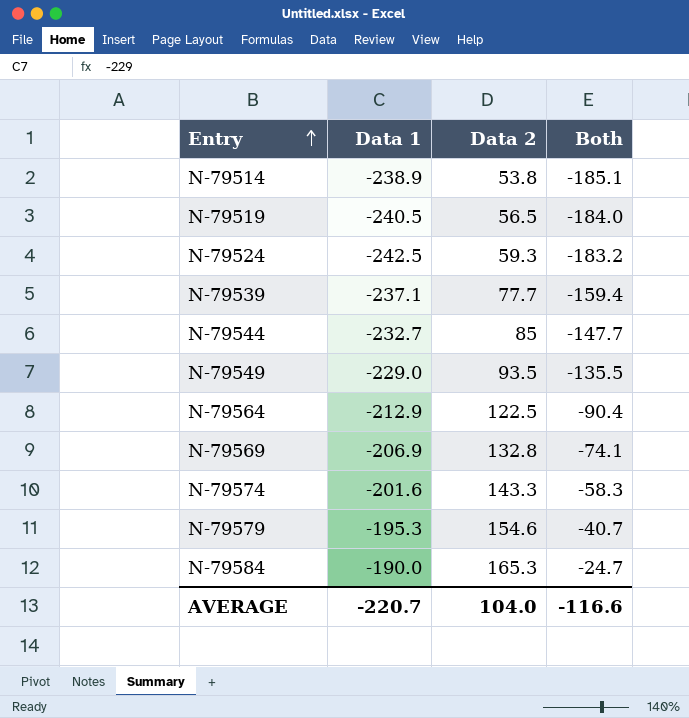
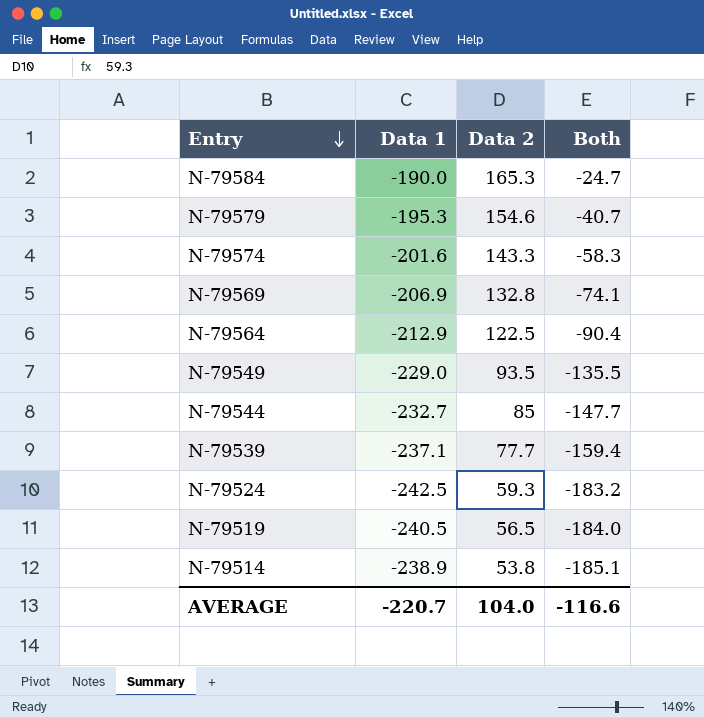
row order: Entry ascending -> Entry descending

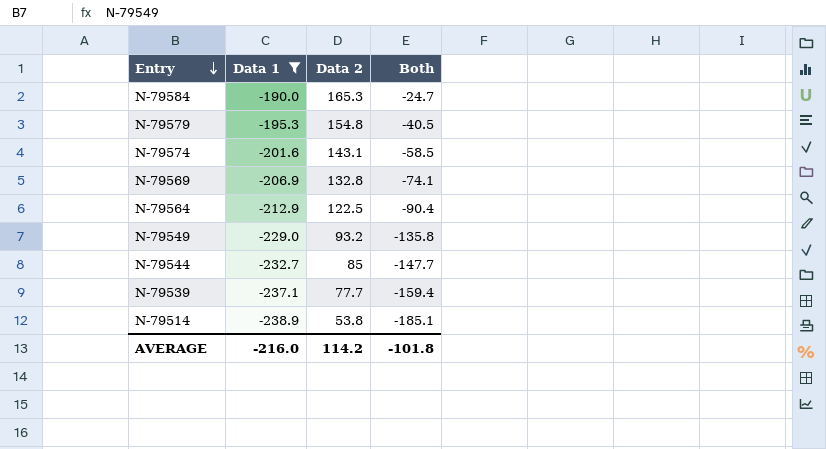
filter: none -> Data 1 >= -238.9
N-79579 | Data 2: 154.6 -> 154.8
N-79579 | Both: -40.7 -> -40.5
N-79574 | Data 2: 143.3 -> 143.1
N-79574 | Both: -58.3 -> -58.5
N-79549 | Data 2: 93.5 -> 93.2
N-79549 | Both: -135.5 -> -135.8
AVERAGE | Data 1: -220.7 -> -216.0
AVERAGE | Data 2: 104.0 -> 114.2
AVERAGE | Both: -116.6 -> -101.8

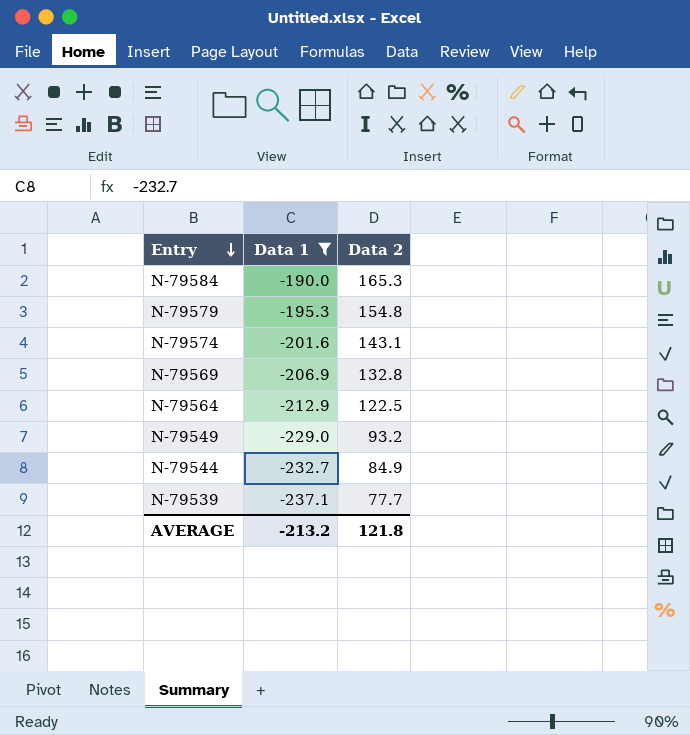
column Both | formula: [Data 1] + [Data 2] -> none
row N-79514: -238.9 | 53.8 | -185.1 -> none
N-79544 | Data 2: 85 -> 84.9
AVERAGE | Data 1: -216.0 -> -213.2
AVERAGE | Data 2: 114.2 -> 121.8

